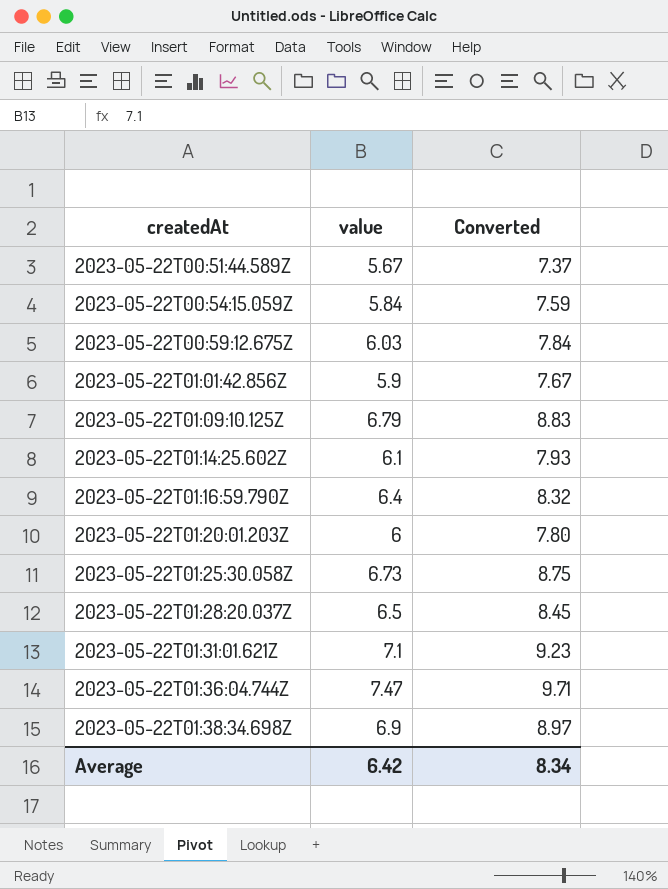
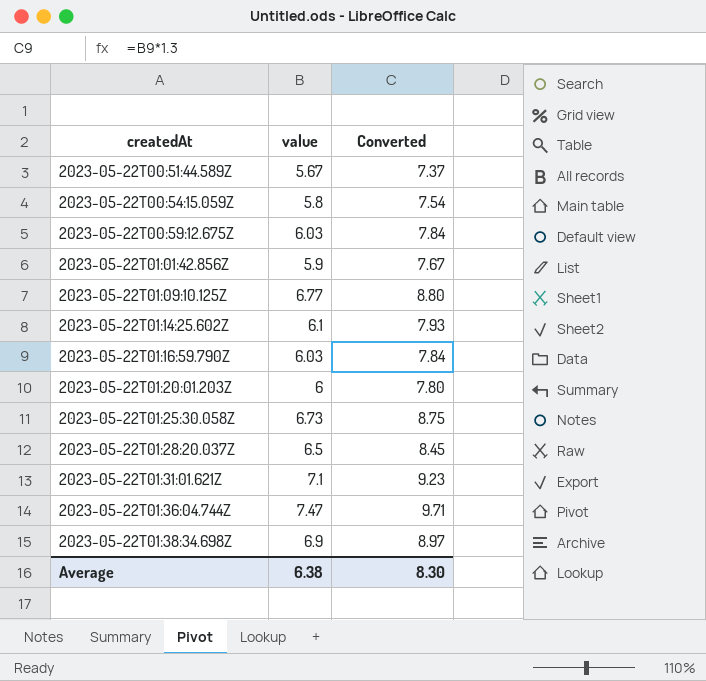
2023-05-22T00:54:15.059Z | value: 5.84 -> 5.8
2023-05-22T00:54:15.059Z | Converted: 7.59 -> 7.54
2023-05-22T01:09:10.125Z | value: 6.79 -> 6.77
2023-05-22T01:09:10.125Z | Converted: 8.83 -> 8.80
2023-05-22T01:16:59.790Z | value: 6.4 -> 6.03
2023-05-22T01:16:59.790Z | Converted: 8.32 -> 7.84
Average | value: 6.42 -> 6.38
Average | Converted: 8.34 -> 8.30

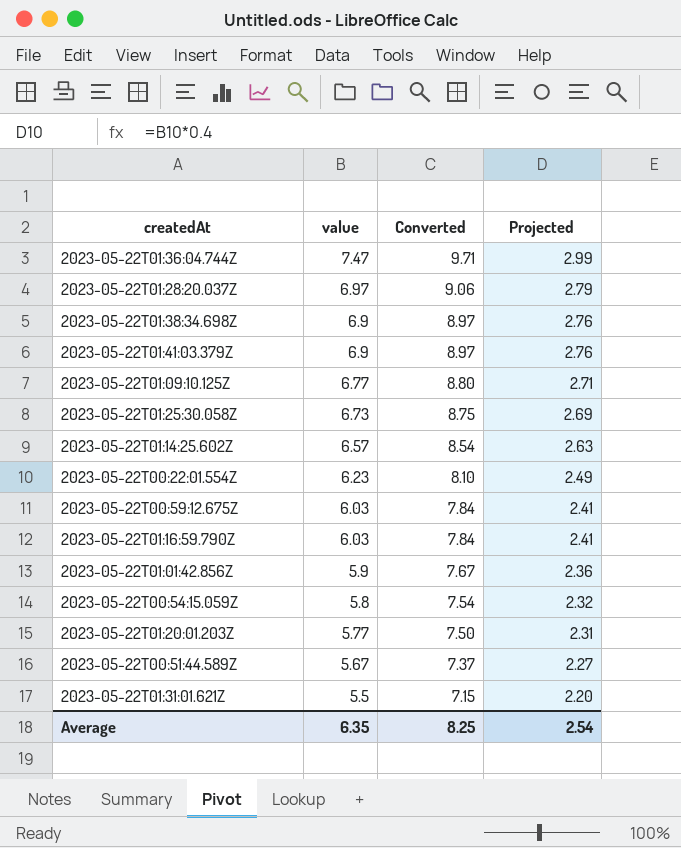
row order: createdAt ascending -> value descending
column Projected | formula: none -> [value] * 0.4
2023-05-22T01:28:20.037Z | value: 6.5 -> 6.97
2023-05-22T01:28:20.037Z | Converted: 8.45 -> 9.06
row 2023-05-22T01:41:03.379Z: none -> 6.9 | 8.97 | 2.76
2023-05-22T01:14:25.602Z | value: 6.1 -> 6.57
2023-05-22T01:14:25.602Z | Converted: 7.93 -> 8.54
row 2023-05-22T00:22:01.554Z: none -> 6.23 | 8.10 | 2.49
2023-05-22T01:20:01.203Z | value: 6 -> 5.77
2023-05-22T01:20:01.203Z | Converted: 7.80 -> 7.50
2023-05-22T01:31:01.621Z | value: 7.1 -> 5.5
2023-05-22T01:31:01.621Z | Converted: 9.23 -> 7.15
Average | value: 6.38 -> 6.35
Average | Converted: 8.30 -> 8.25

